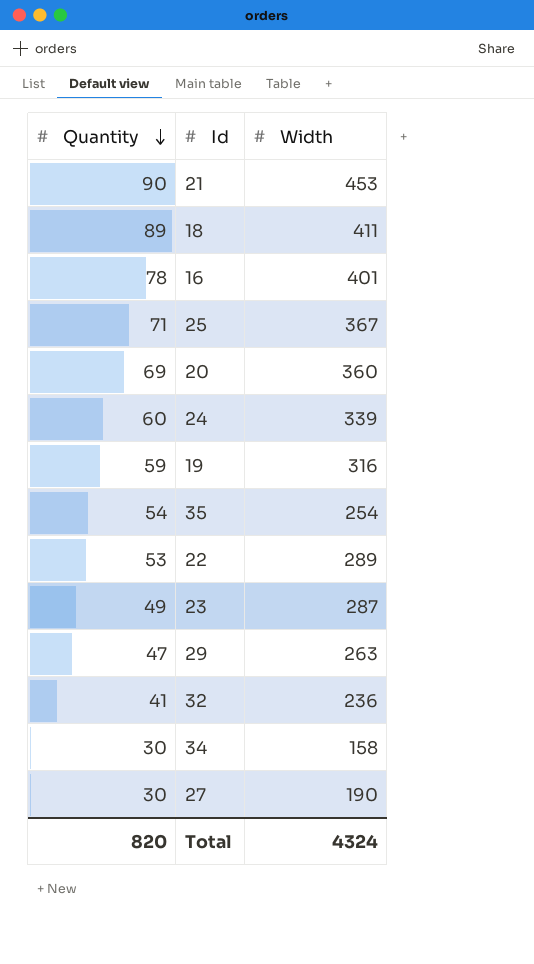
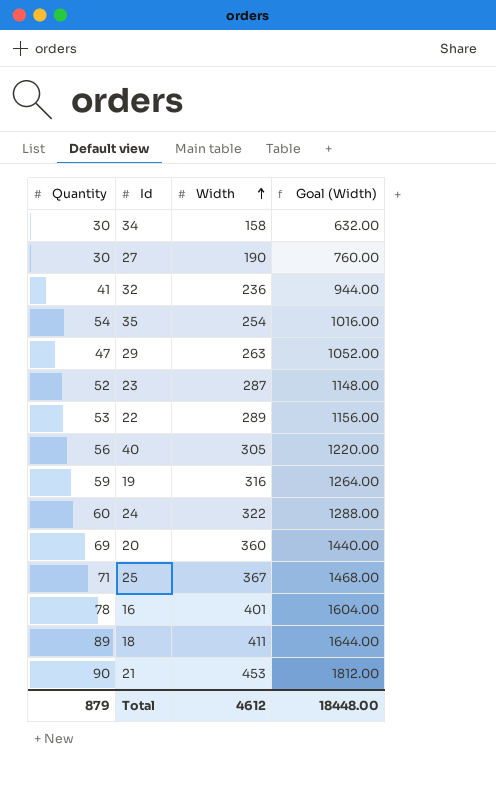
row order: Quantity descending -> Width ascending
column Goal (Width) | formula: none -> [Width] * 4
23 | Quantity: 49 -> 52
row 40: none -> 56 | 305 | 1220.00
24 | Width: 339 -> 322
Total | Quantity: 820 -> 879
Total | Width: 4324 -> 4612

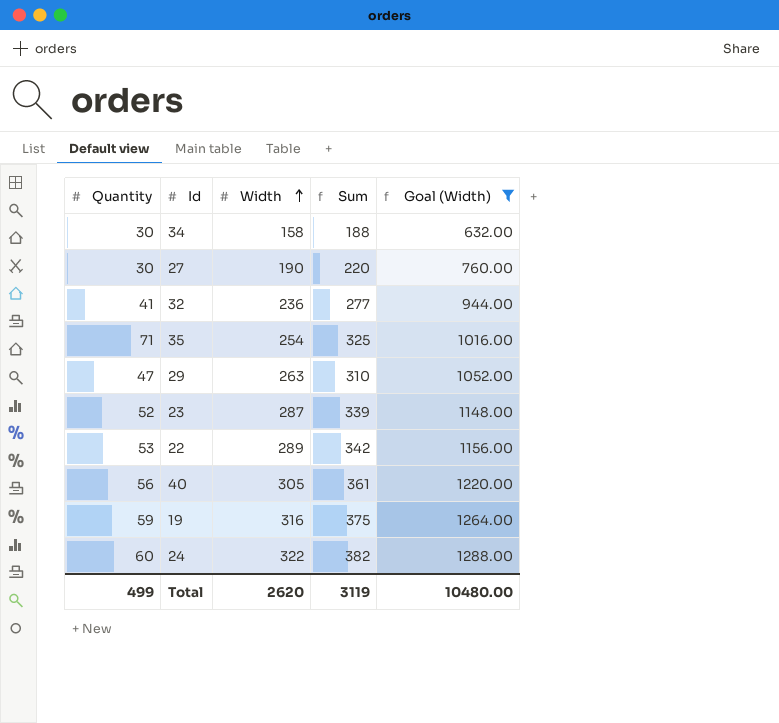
filter: none -> Goal (Width) <= 1288.00
column Sum | formula: none -> [Quantity] + [Width]
35 | Quantity: 54 -> 71
Total | Quantity: 879 -> 499
Total | Width: 4612 -> 2620
Total | Goal (Width): 18448.00 -> 10480.00

